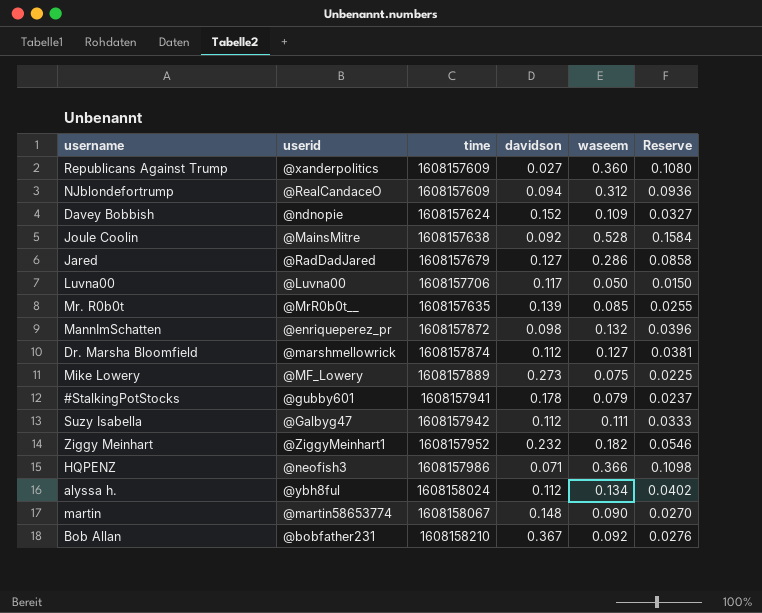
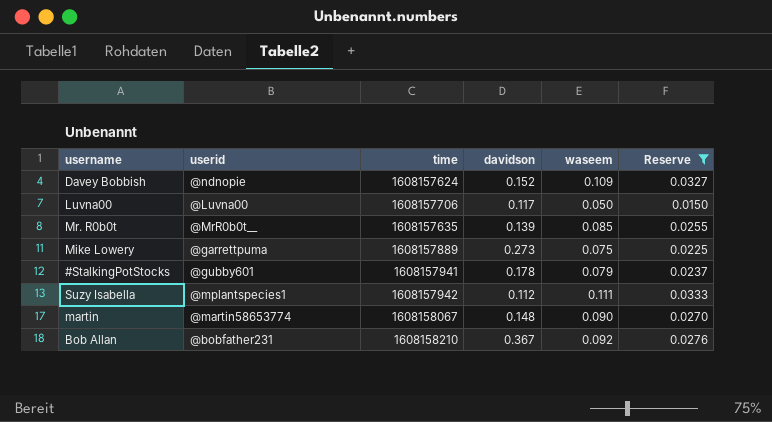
filter: none -> Reserve <= 0.0333
Mike Lowery | userid: @MF_Lowery -> @garrettpuma
Suzy Isabella | userid: @Galbyg47 -> @mplantspecies1

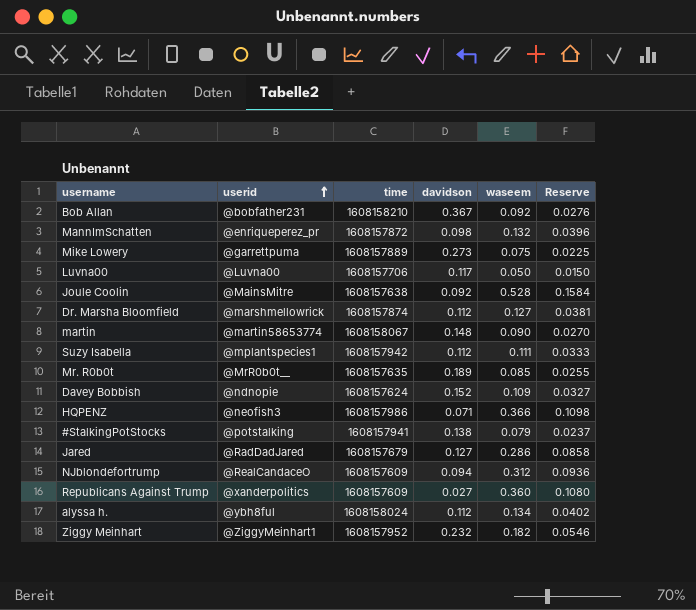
filter: Reserve <= 0.0333 -> none
row order: none -> userid ascending
Mr. R0b0t | davidson: 0.139 -> 0.189
#StalkingPotStocks | userid: @gubby601 -> @potstalking
#StalkingPotStocks | davidson: 0.178 -> 0.138

